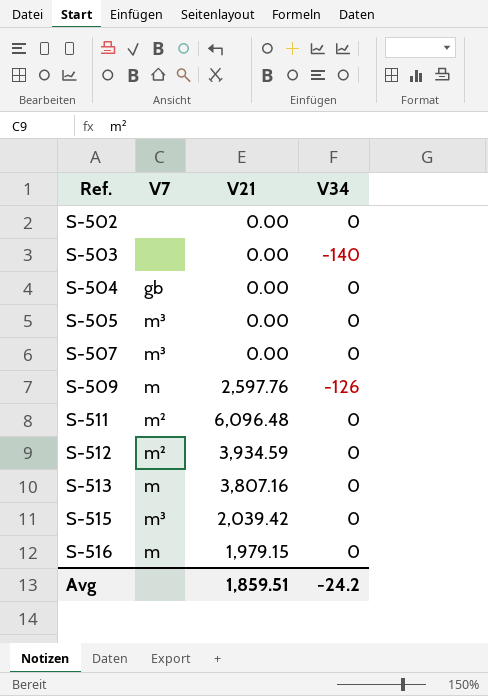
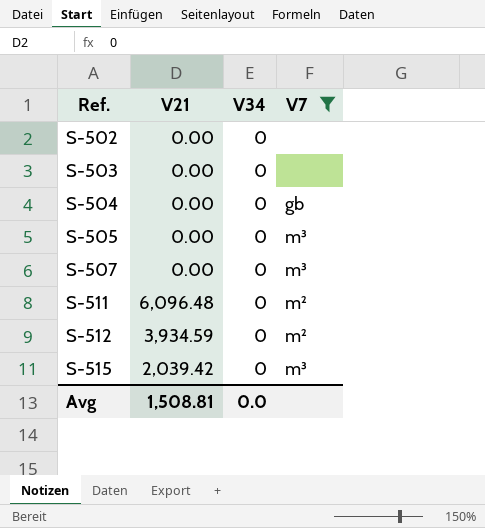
filter: none -> V7 != m
column V7 | position: 2 -> 4
S-503 | V34: -140 -> 0
Avg | V21: 1,859.51 -> 1,508.81
Avg | V34: -24.2 -> 0.0

